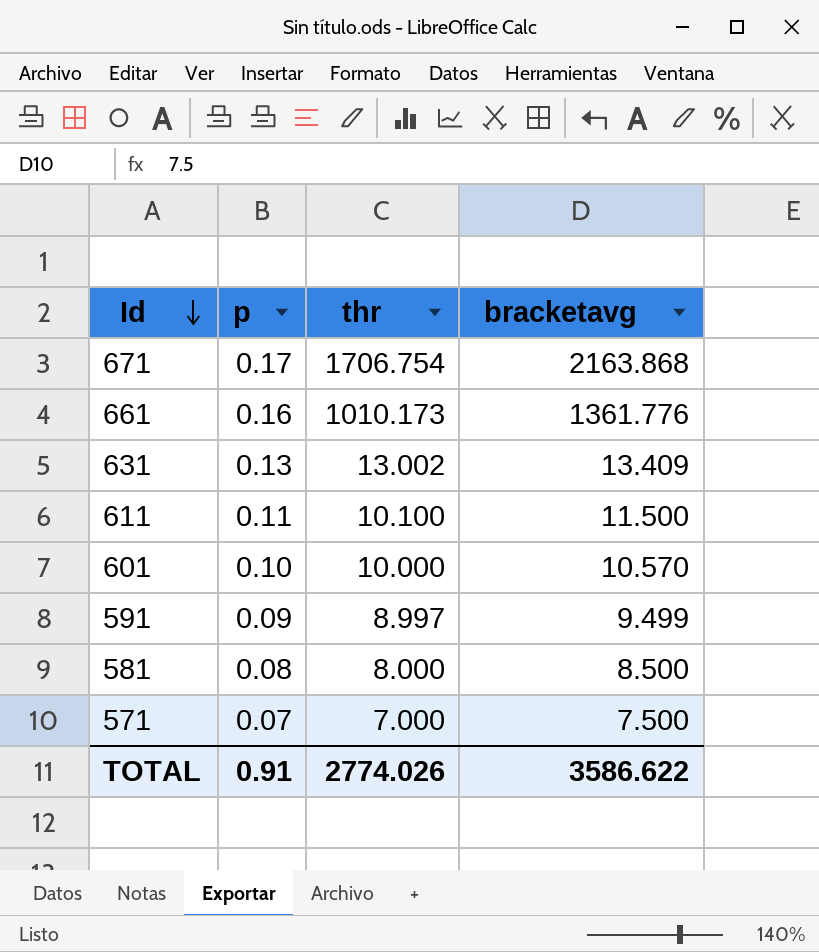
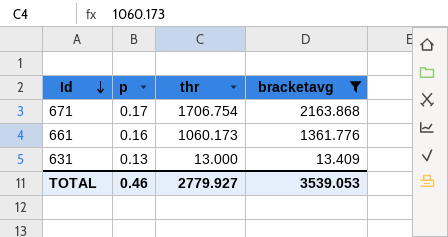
filter: none -> bracketavg >= 13.409
661 | thr: 1010.173 -> 1060.173
631 | thr: 13.002 -> 13.000
TOTAL | p: 0.91 -> 0.46
TOTAL | thr: 2774.026 -> 2779.927
TOTAL | bracketavg: 3586.622 -> 3539.053

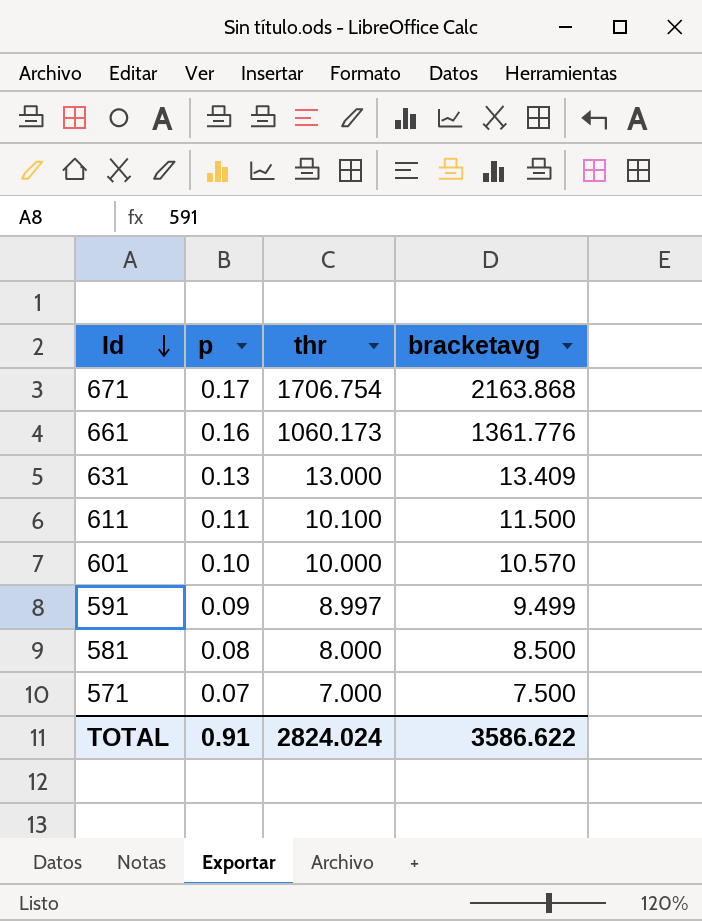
filter: bracketavg >= 13.409 -> none
TOTAL | p: 0.46 -> 0.91
TOTAL | thr: 2779.927 -> 2824.024
TOTAL | bracketavg: 3539.053 -> 3586.622

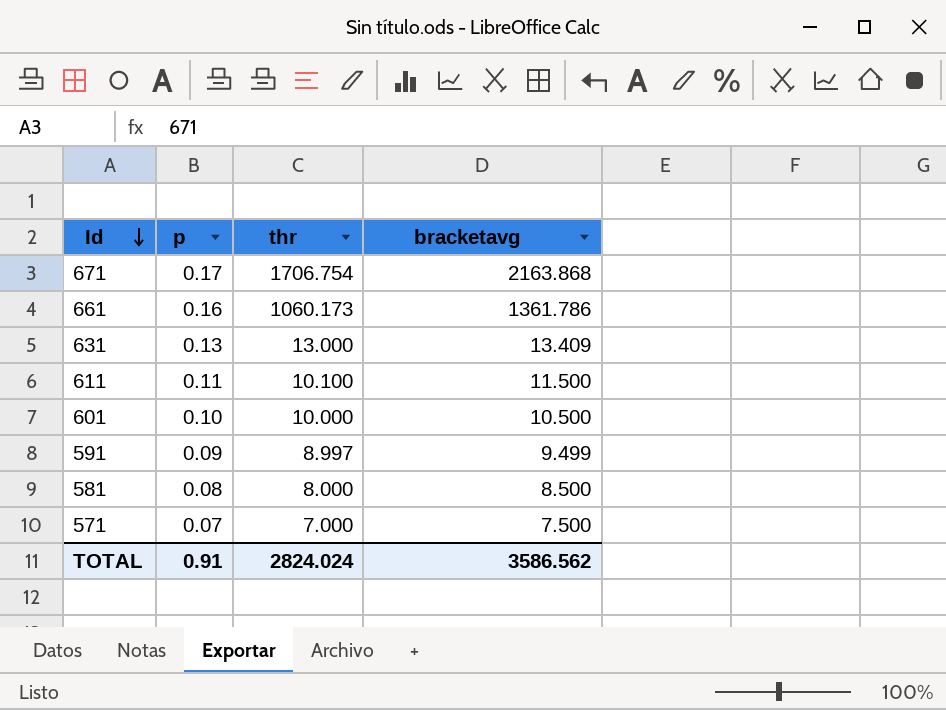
661 | bracketavg: 1361.776 -> 1361.786
601 | bracketavg: 10.570 -> 10.500
TOTAL | bracketavg: 3586.622 -> 3586.562

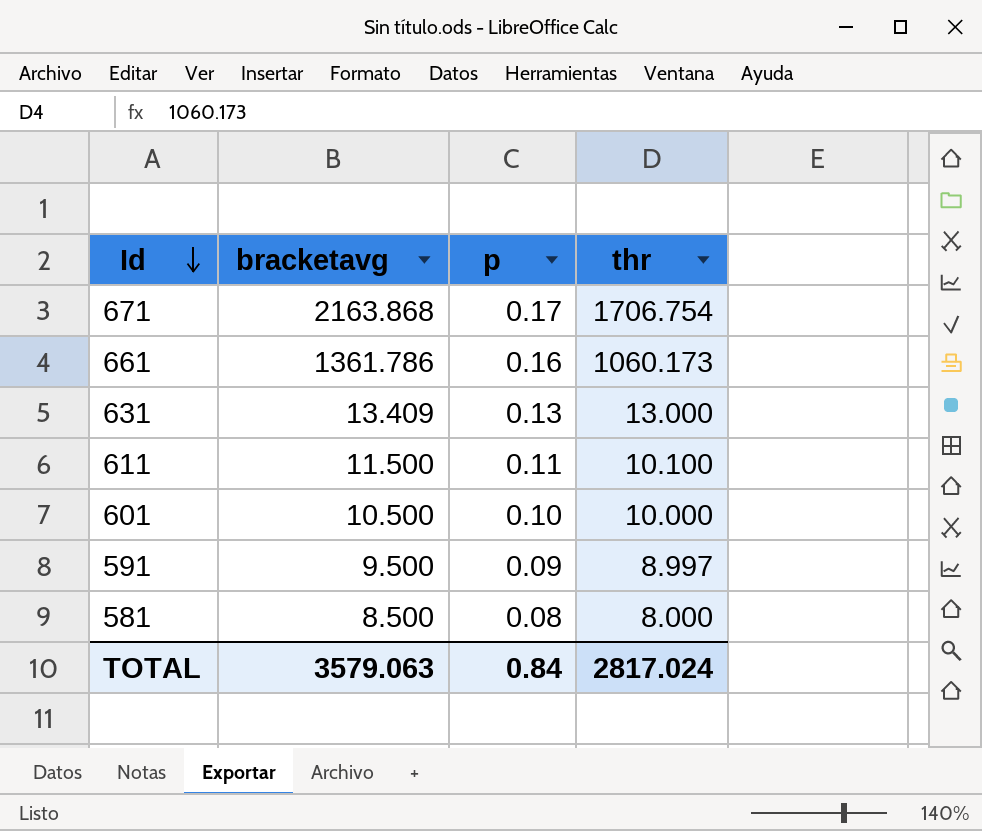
column bracketavg | position: 4 -> 2
row 571: 0.07 | 7.000 | 7.500 -> none
591 | bracketavg: 9.499 -> 9.500
TOTAL | bracketavg: 3586.562 -> 3579.063
TOTAL | p: 0.91 -> 0.84
TOTAL | thr: 2824.024 -> 2817.024

